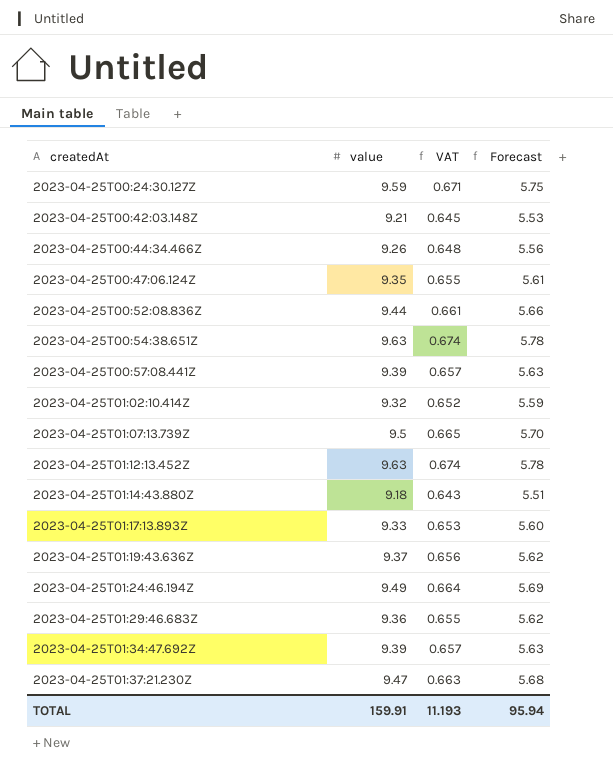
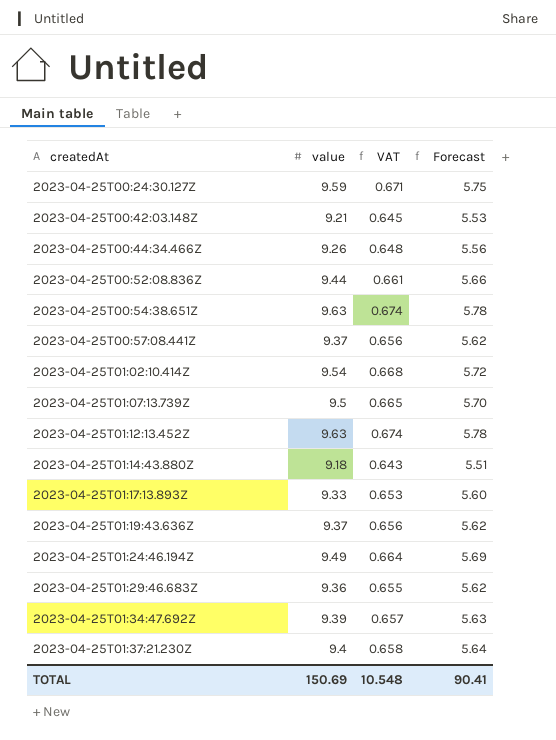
row 2023-04-25T00:47:06.124Z: 9.35 | 0.655 | 5.61 -> none
2023-04-25T00:57:08.441Z | value: 9.39 -> 9.37
2023-04-25T00:57:08.441Z | VAT: 0.657 -> 0.656
2023-04-25T00:57:08.441Z | Forecast: 5.63 -> 5.62
2023-04-25T01:02:10.414Z | value: 9.32 -> 9.54
2023-04-25T01:02:10.414Z | VAT: 0.652 -> 0.668
2023-04-25T01:02:10.414Z | Forecast: 5.59 -> 5.72
2023-04-25T01:37:21.230Z | value: 9.47 -> 9.4
2023-04-25T01:37:21.230Z | VAT: 0.663 -> 0.658
2023-04-25T01:37:21.230Z | Forecast: 5.68 -> 5.64
TOTAL | value: 159.91 -> 150.69
TOTAL | VAT: 11.193 -> 10.548
TOTAL | Forecast: 95.94 -> 90.41

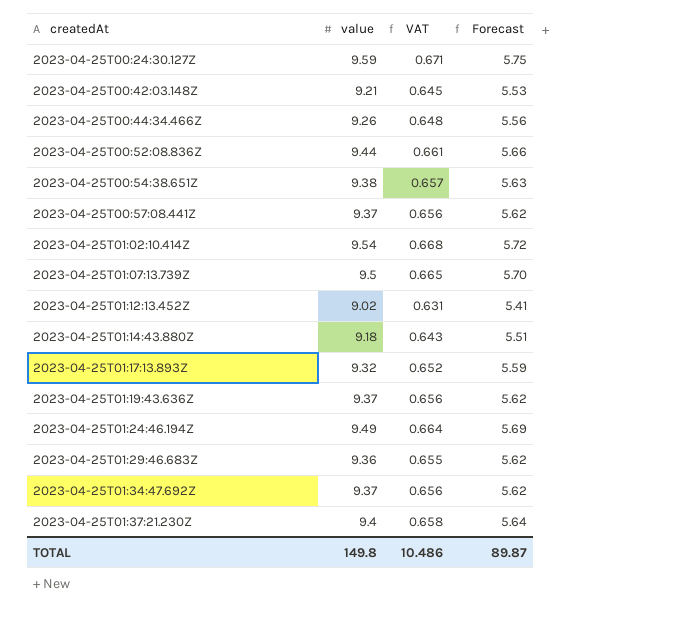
2023-04-25T00:54:38.651Z | value: 9.63 -> 9.38
2023-04-25T00:54:38.651Z | VAT: 0.674 -> 0.657
2023-04-25T00:54:38.651Z | Forecast: 5.78 -> 5.63
2023-04-25T01:12:13.452Z | value: 9.63 -> 9.02
2023-04-25T01:12:13.452Z | VAT: 0.674 -> 0.631
2023-04-25T01:12:13.452Z | Forecast: 5.78 -> 5.41
2023-04-25T01:17:13.893Z | value: 9.33 -> 9.32
2023-04-25T01:17:13.893Z | VAT: 0.653 -> 0.652
2023-04-25T01:17:13.893Z | Forecast: 5.60 -> 5.59
2023-04-25T01:34:47.692Z | value: 9.39 -> 9.37
2023-04-25T01:34:47.692Z | VAT: 0.657 -> 0.656
2023-04-25T01:34:47.692Z | Forecast: 5.63 -> 5.62
TOTAL | value: 150.69 -> 149.8
TOTAL | VAT: 10.548 -> 10.486
TOTAL | Forecast: 90.41 -> 89.87

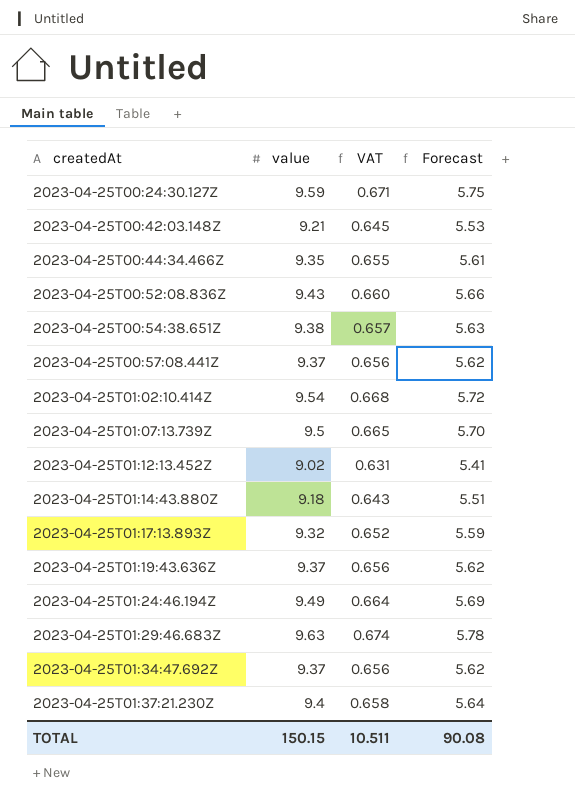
2023-04-25T00:44:34.466Z | value: 9.26 -> 9.35
2023-04-25T00:44:34.466Z | VAT: 0.648 -> 0.655
2023-04-25T00:44:34.466Z | Forecast: 5.56 -> 5.61
2023-04-25T00:52:08.836Z | value: 9.44 -> 9.43
2023-04-25T00:52:08.836Z | VAT: 0.661 -> 0.660
2023-04-25T01:29:46.683Z | value: 9.36 -> 9.63
2023-04-25T01:29:46.683Z | VAT: 0.655 -> 0.674
2023-04-25T01:29:46.683Z | Forecast: 5.62 -> 5.78
TOTAL | value: 149.8 -> 150.15
TOTAL | VAT: 10.486 -> 10.511
TOTAL | Forecast: 89.87 -> 90.08

